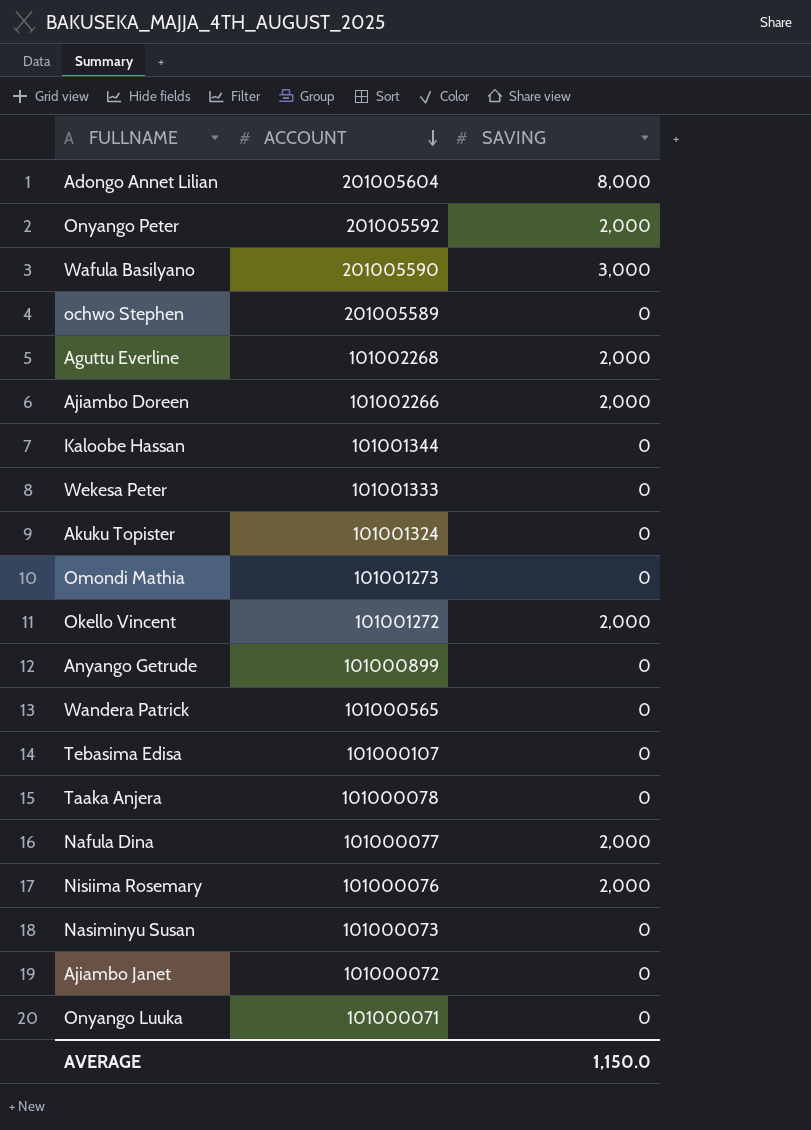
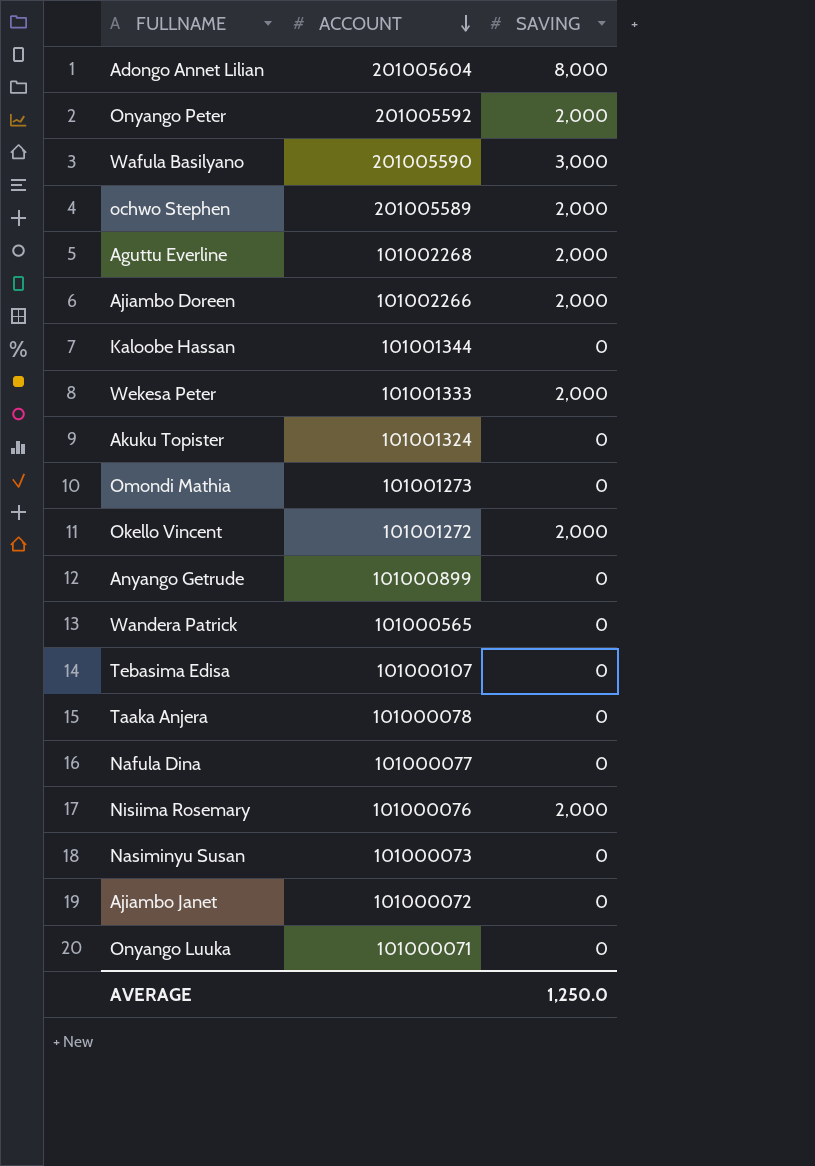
ochwo Stephen | SAVING: 0 -> 2,000
Wekesa Peter | SAVING: 0 -> 2,000
Nafula Dina | SAVING: 2,000 -> 0
AVERAGE | SAVING: 1,150.0 -> 1,250.0

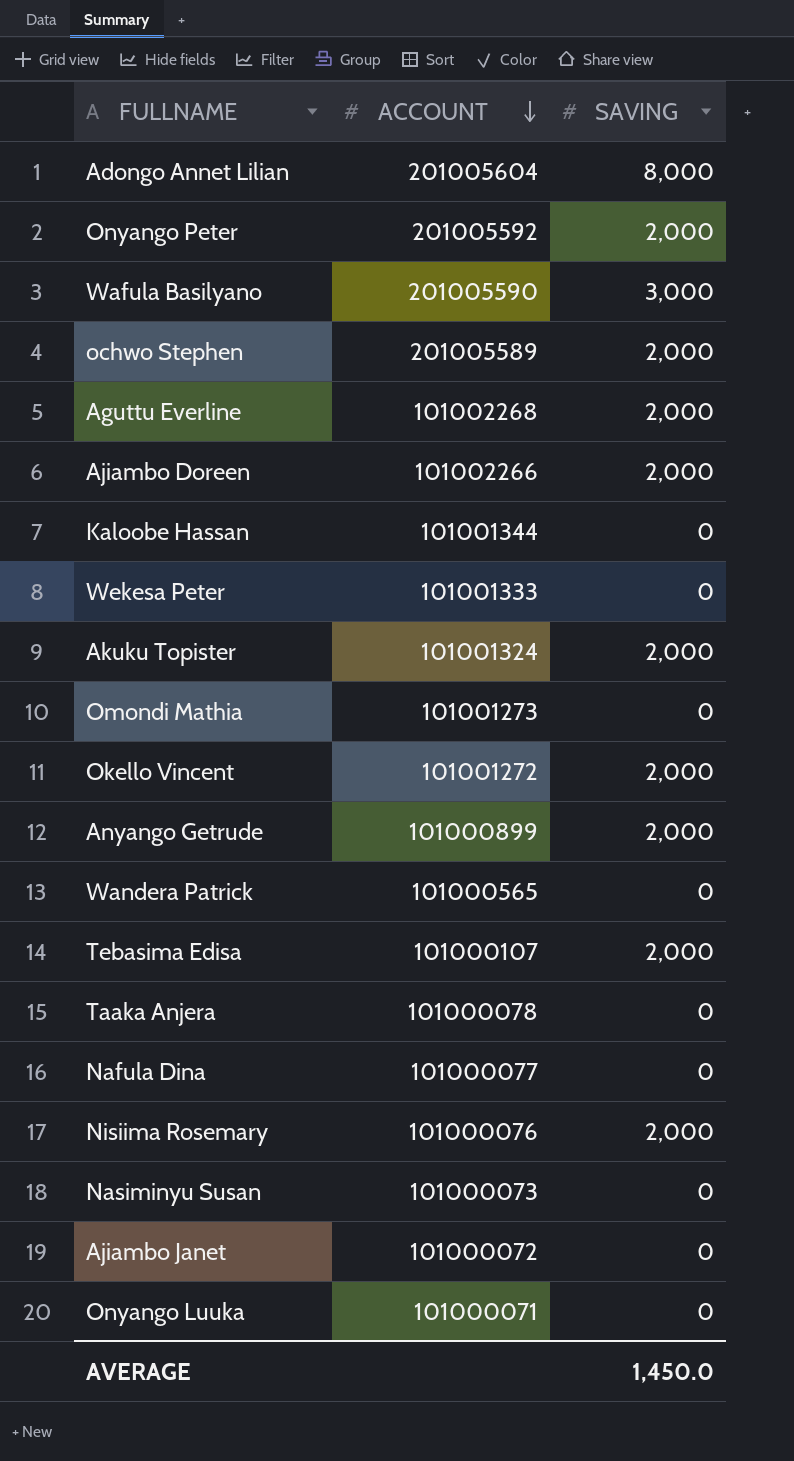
Wekesa Peter | SAVING: 2,000 -> 0
Akuku Topister | SAVING: 0 -> 2,000
Anyango Getrude | SAVING: 0 -> 2,000
Tebasima Edisa | SAVING: 0 -> 2,000
AVERAGE | SAVING: 1,250.0 -> 1,450.0

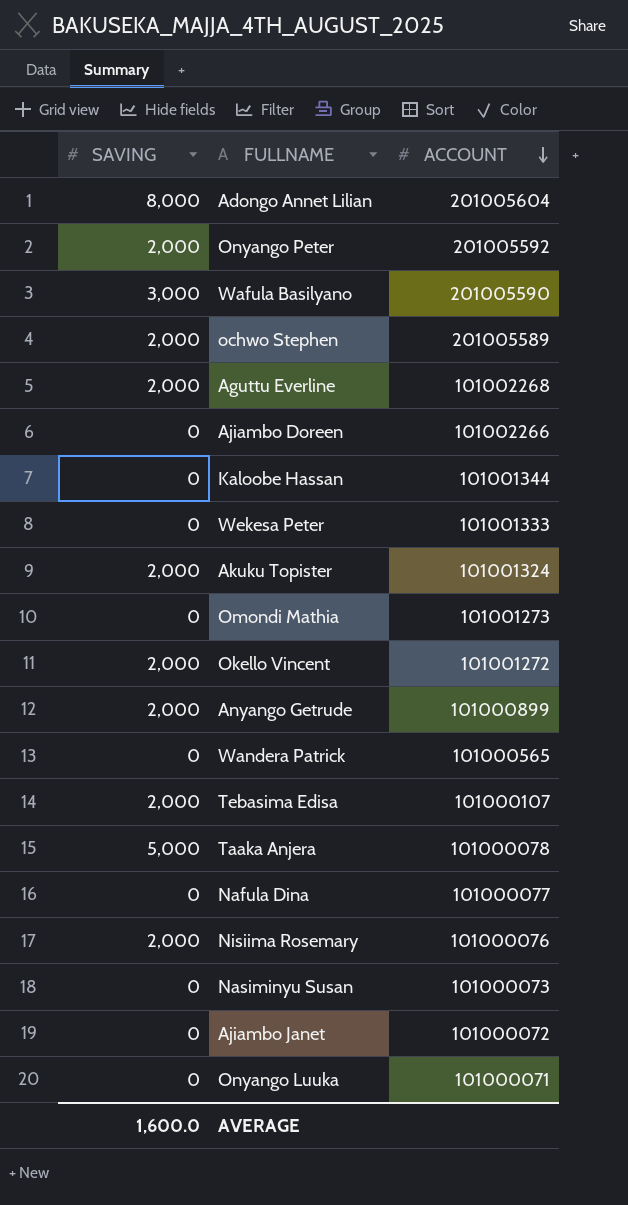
column SAVING | position: 3 -> 1
Ajiambo Doreen | SAVING: 2,000 -> 0
Taaka Anjera | SAVING: 0 -> 5,000
AVERAGE | SAVING: 1,450.0 -> 1,600.0

